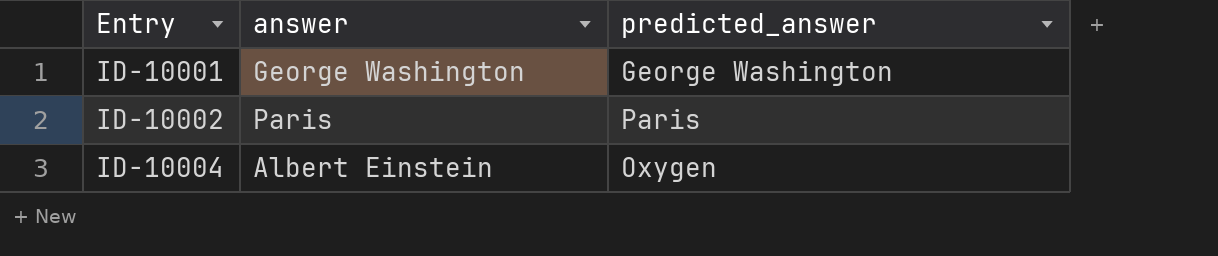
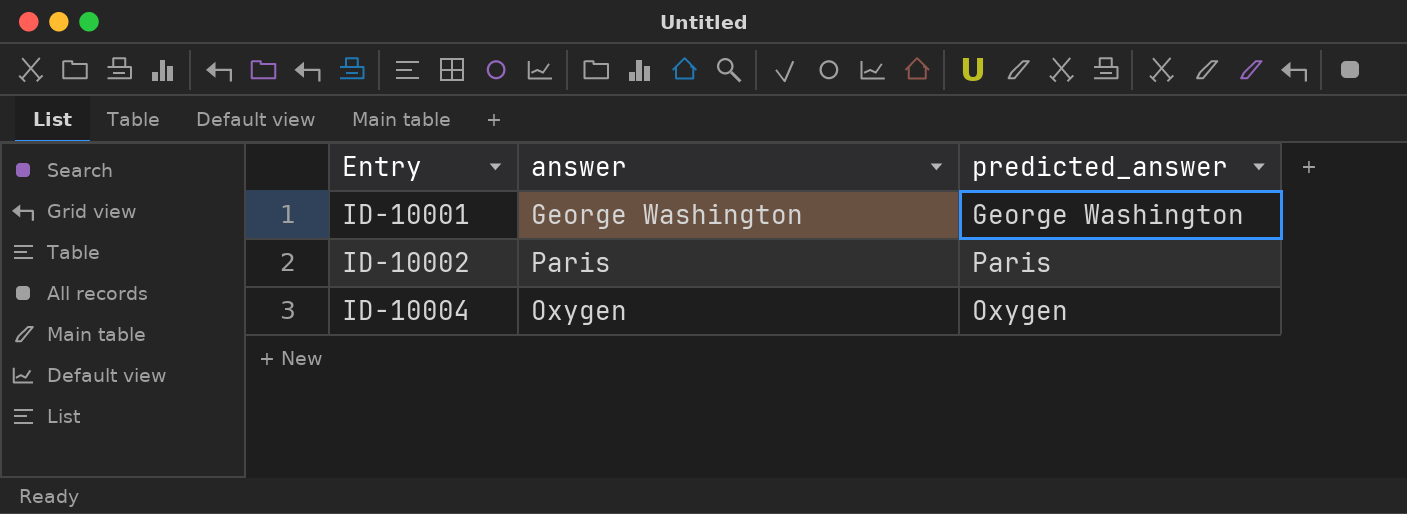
ID-10004 | answer: Albert Einstein -> Oxygen

